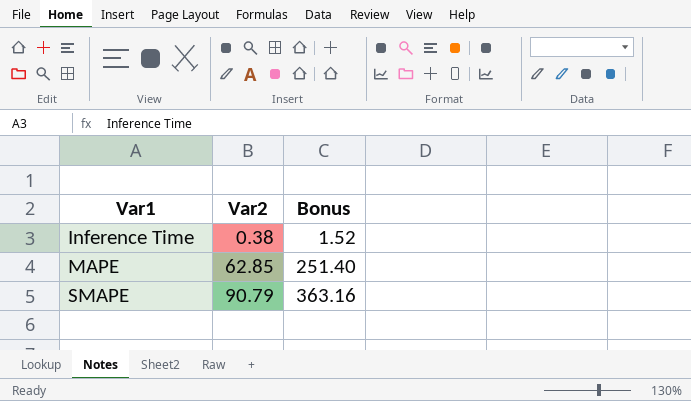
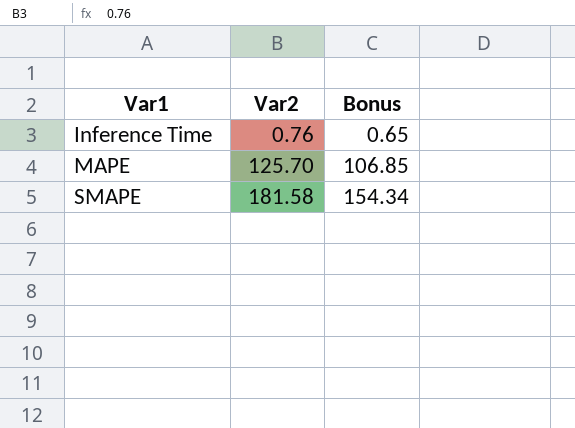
column Bonus | formula: [Var2] * 4 -> [Var2] * 0.85
Inference Time | Var2: 0.38 -> 0.76
MAPE | Var2: 62.85 -> 125.70
SMAPE | Var2: 90.79 -> 181.58

